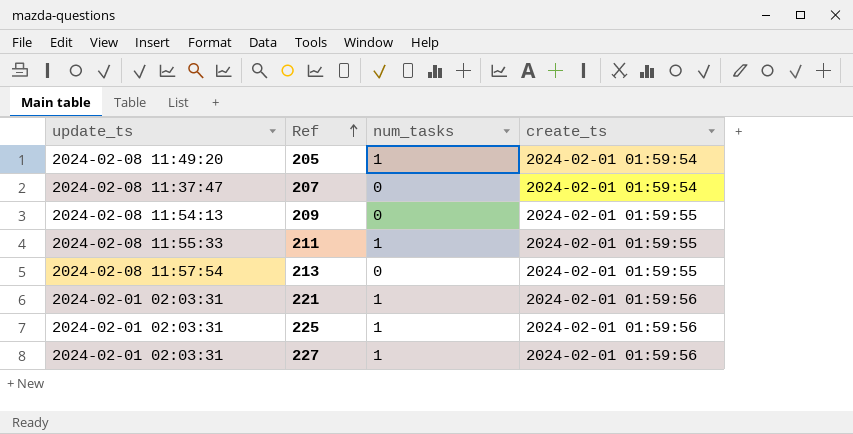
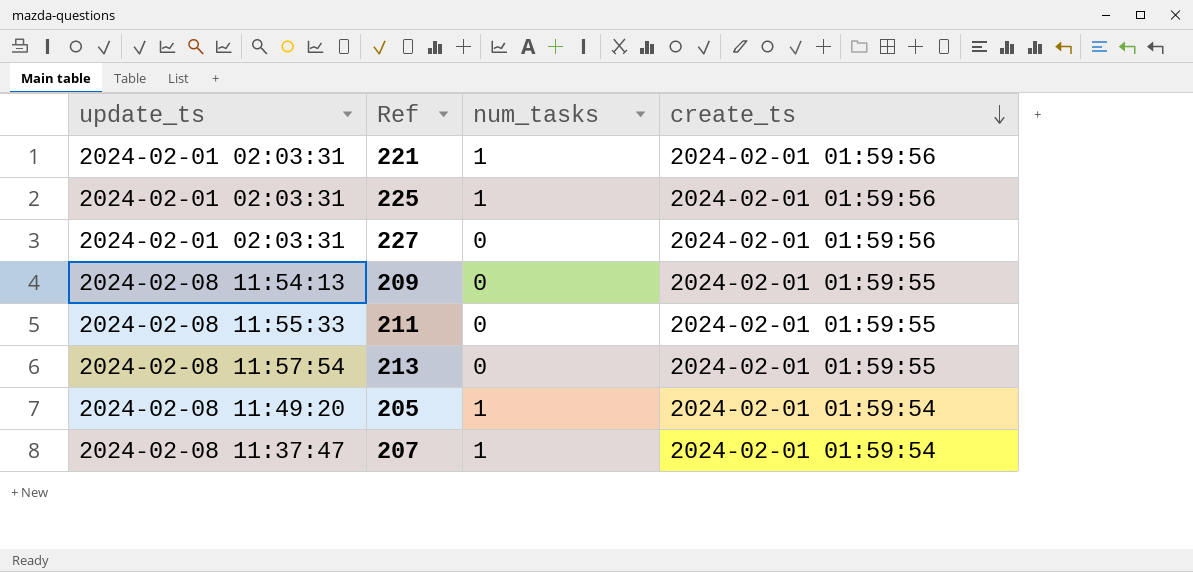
row order: Ref ascending -> create_ts descending
227 | num_tasks: 1 -> 0
211 | num_tasks: 1 -> 0
207 | num_tasks: 0 -> 1

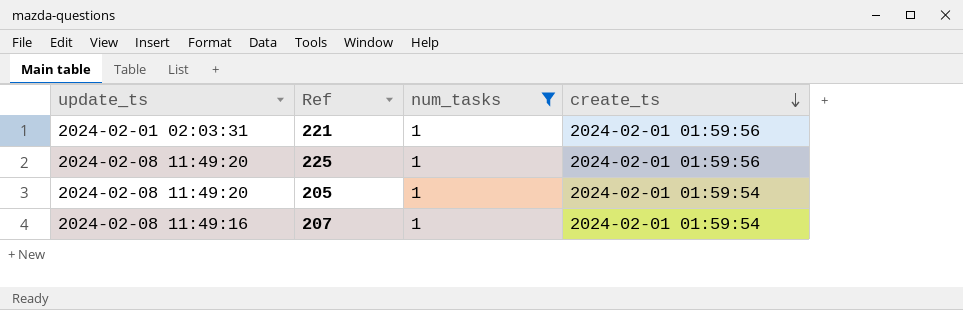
filter: none -> num_tasks = 1
225 | update_ts: 2024-02-01 02:03:31 -> 2024-02-08 11:49:20
207 | update_ts: 2024-02-08 11:37:47 -> 2024-02-08 11:49:16

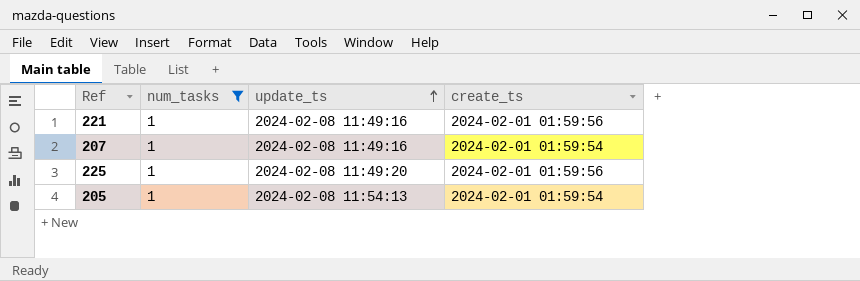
row order: create_ts descending -> update_ts ascending
column update_ts | position: 1 -> 3
221 | update_ts: 2024-02-01 02:03:31 -> 2024-02-08 11:49:16
205 | update_ts: 2024-02-08 11:49:20 -> 2024-02-08 11:54:13

